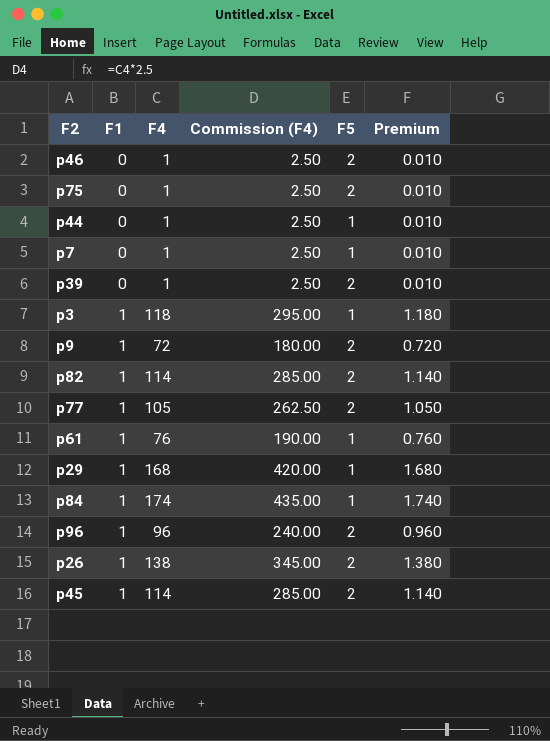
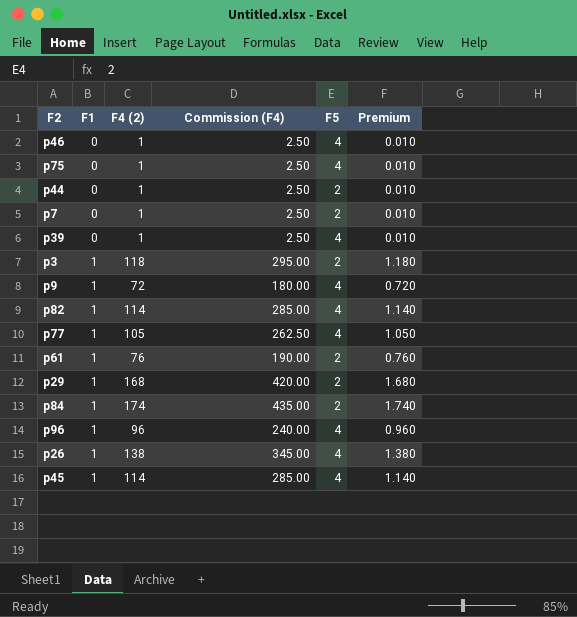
column name: F4 -> F4 (2)
p46 | F5: 2 -> 4
p75 | F5: 2 -> 4
p44 | F5: 1 -> 2
p7 | F5: 1 -> 2
p39 | F5: 2 -> 4
p3 | F5: 1 -> 2
p9 | F5: 2 -> 4
p82 | F5: 2 -> 4
p77 | F5: 2 -> 4
p61 | F5: 1 -> 2
p29 | F5: 1 -> 2
p84 | F5: 1 -> 2
p96 | F5: 2 -> 4
p26 | F5: 2 -> 4
p45 | F5: 2 -> 4

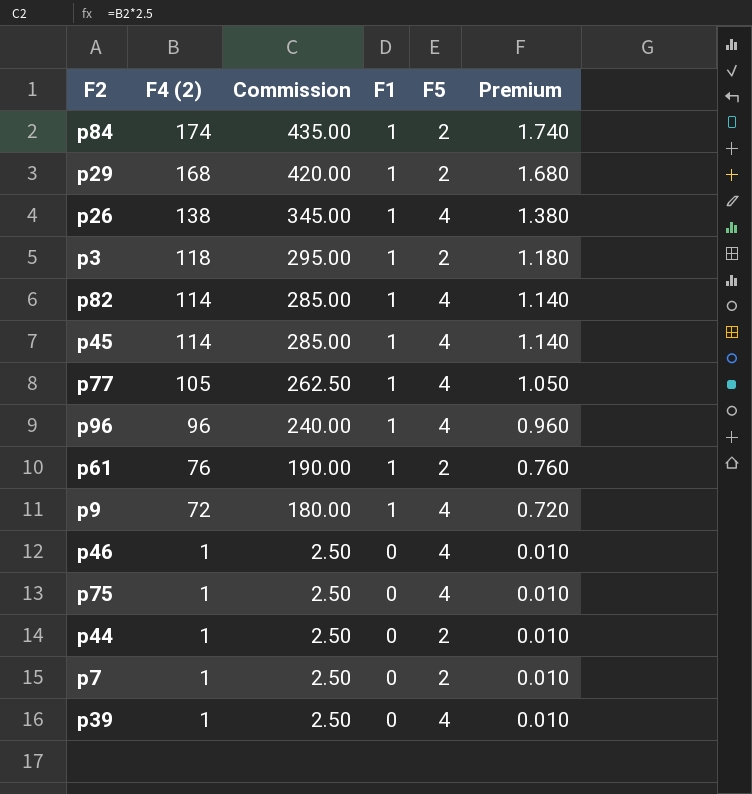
row order: F1 ascending -> F4 (2) descending
column name: Commission (F4) -> Commission
column F1 | position: 2 -> 4

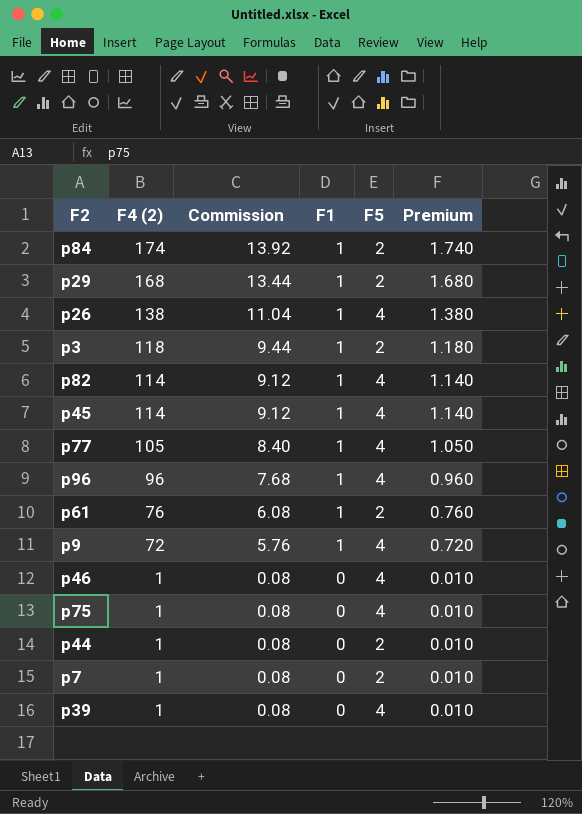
column Commission | formula: [F4 (2)] * 2.5 -> [F4 (2)] * 0.08

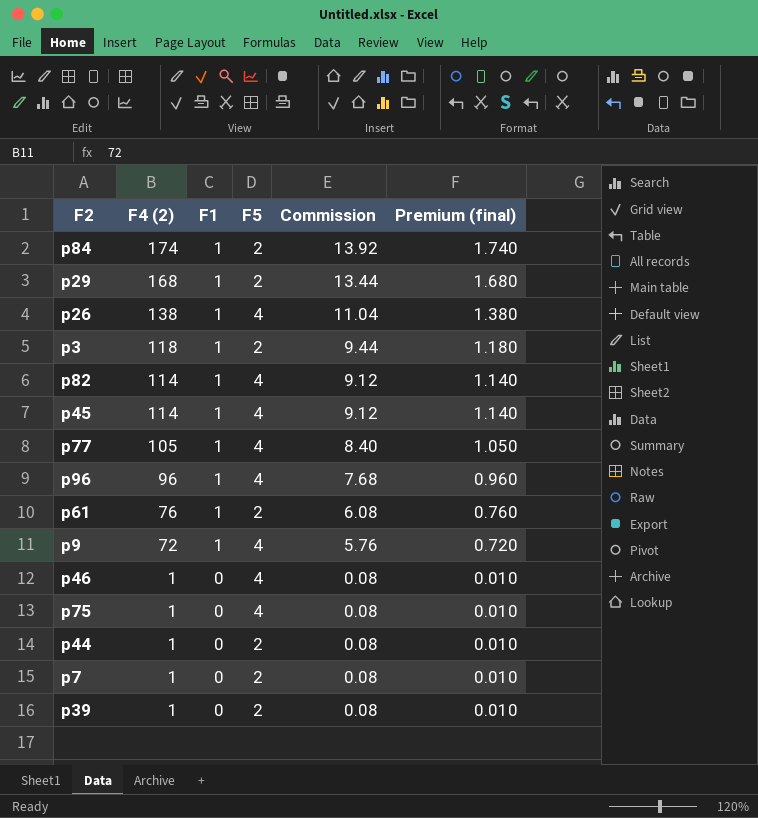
column Commission | position: 3 -> 5
column name: Premium -> Premium (final)
p39 | F5: 4 -> 2

